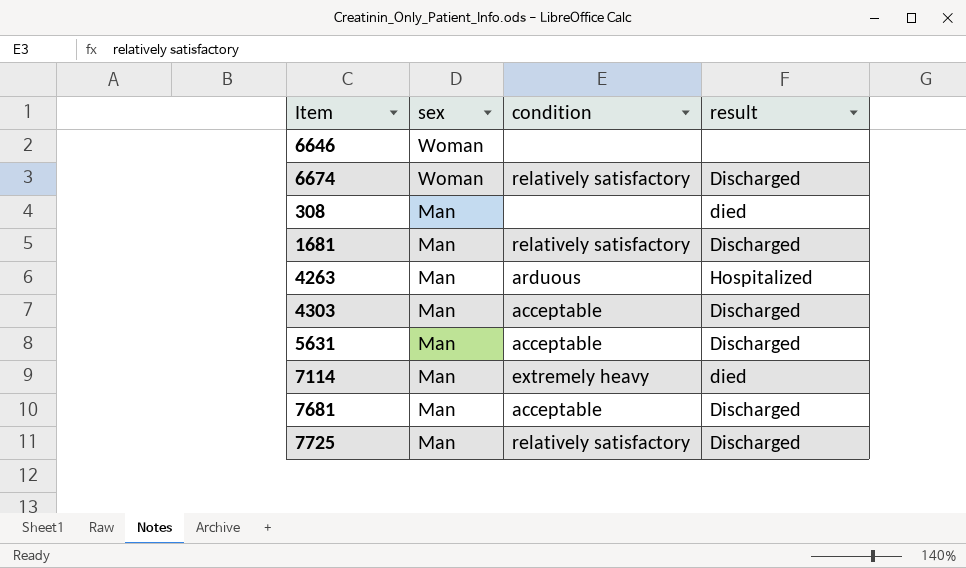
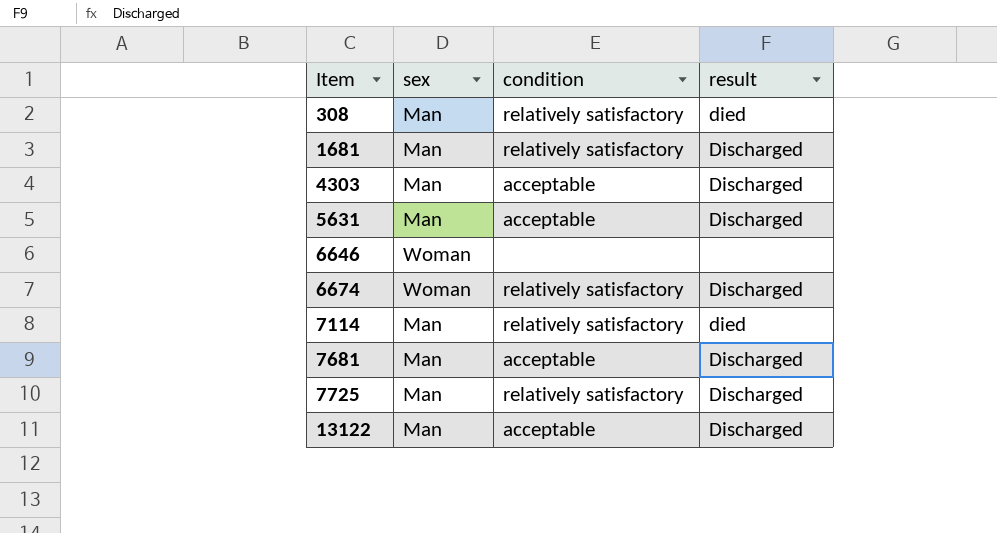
row order: sex descending -> Item ascending
row 4263: Man | arduous | Hospitalized -> none
308 | condition: none -> relatively satisfactory
7114 | condition: extremely heavy -> relatively satisfactory
row 13122: none -> Man | acceptable | Discharged

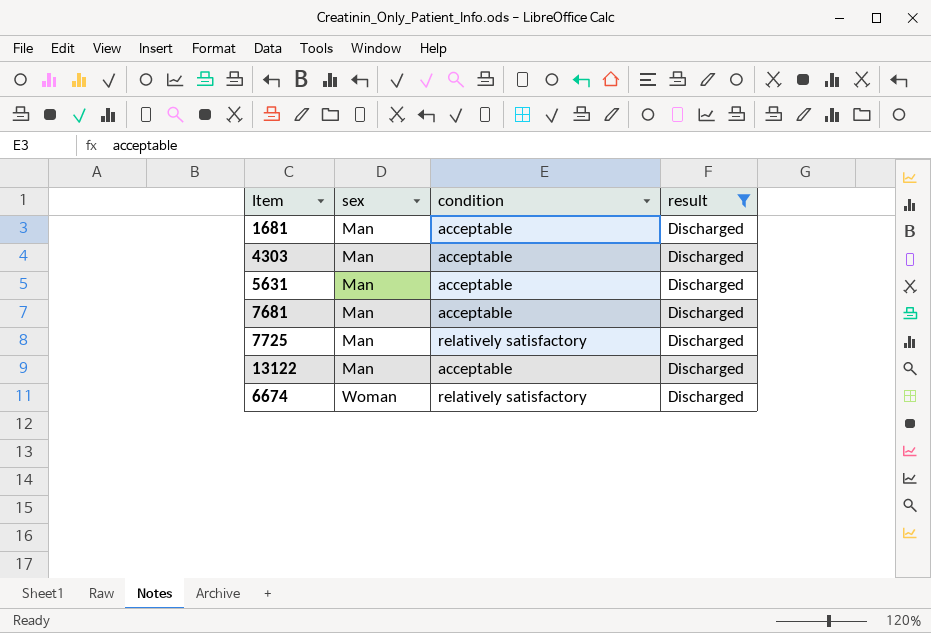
filter: none -> result = Discharged
row order: Item ascending -> sex ascending
1681 | condition: relatively satisfactory -> acceptable

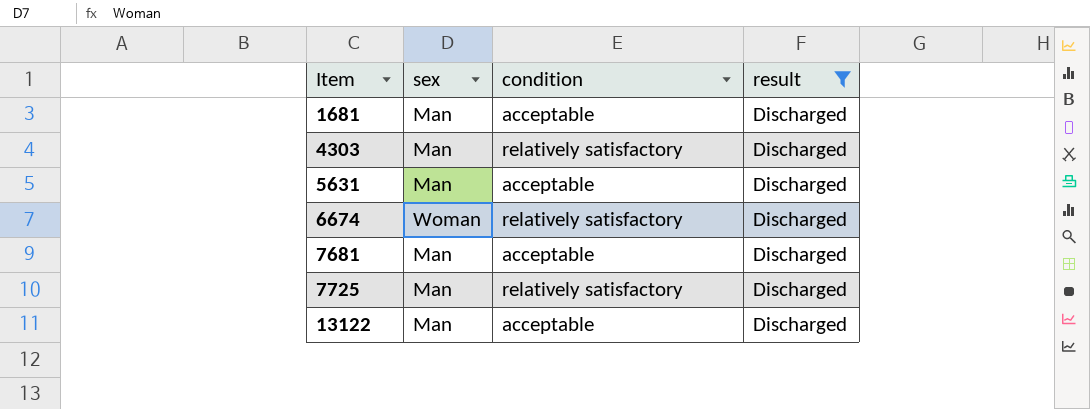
row order: sex ascending -> Item ascending
4303 | condition: acceptable -> relatively satisfactory

